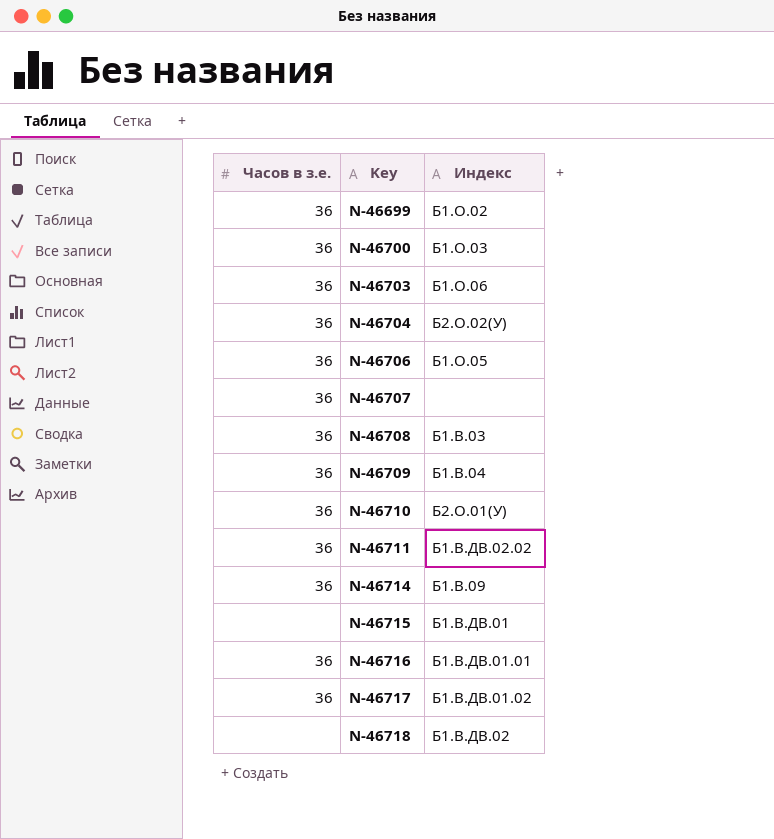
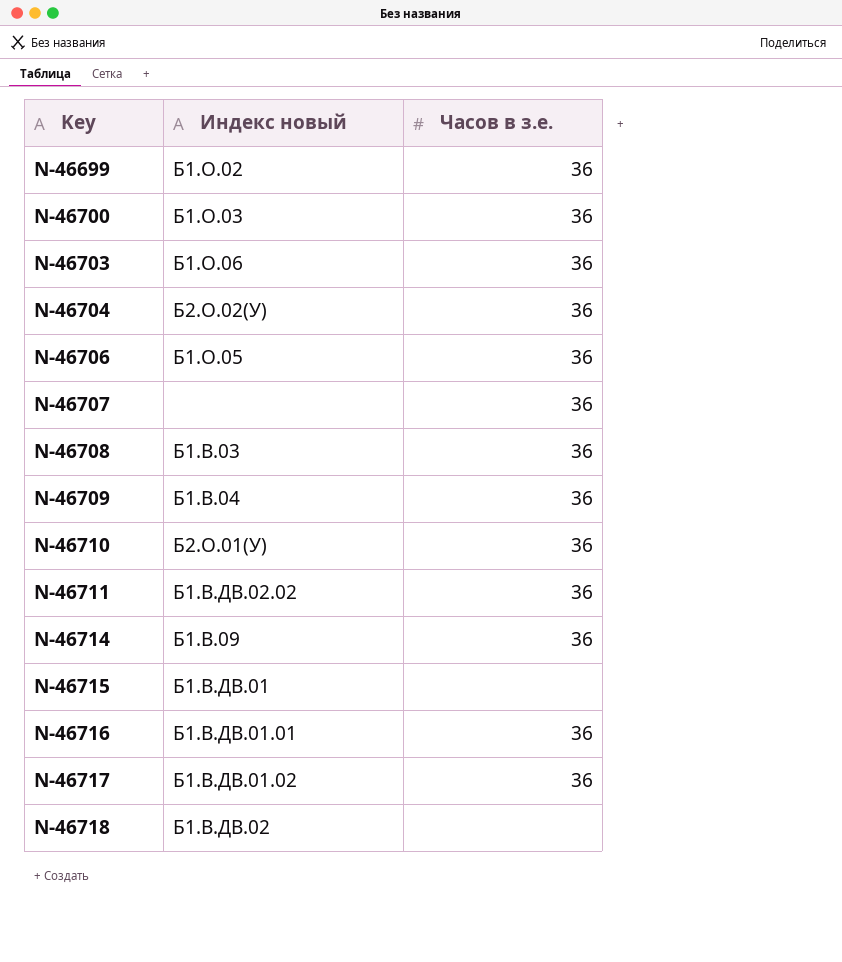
column name: Индекс -> Индекс новый
column Часов в з.е. | position: 1 -> 3

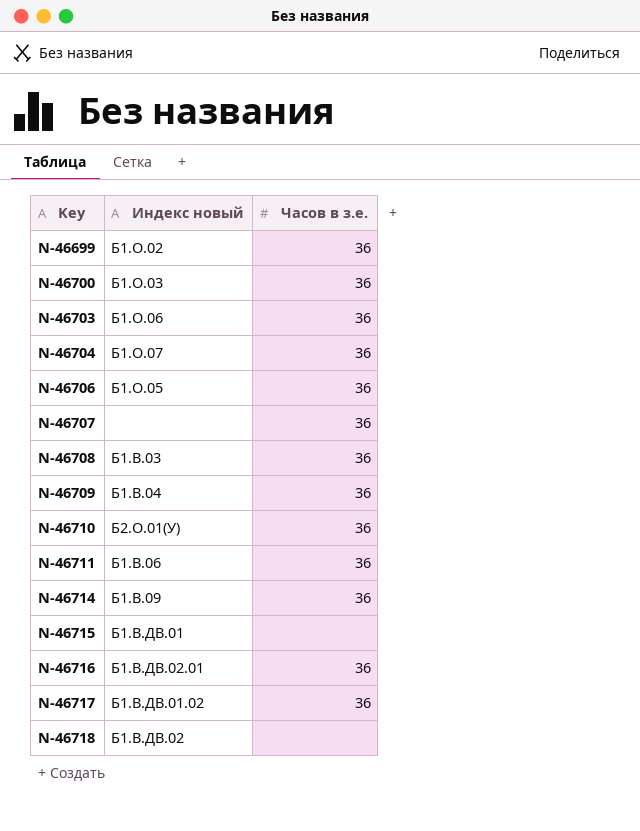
N-46704 | Индекс новый: Б2.О.02(У) -> Б1.О.07
N-46711 | Индекс новый: Б1.В.ДВ.02.02 -> Б1.В.06
N-46716 | Индекс новый: Б1.В.ДВ.01.01 -> Б1.В.ДВ.02.01

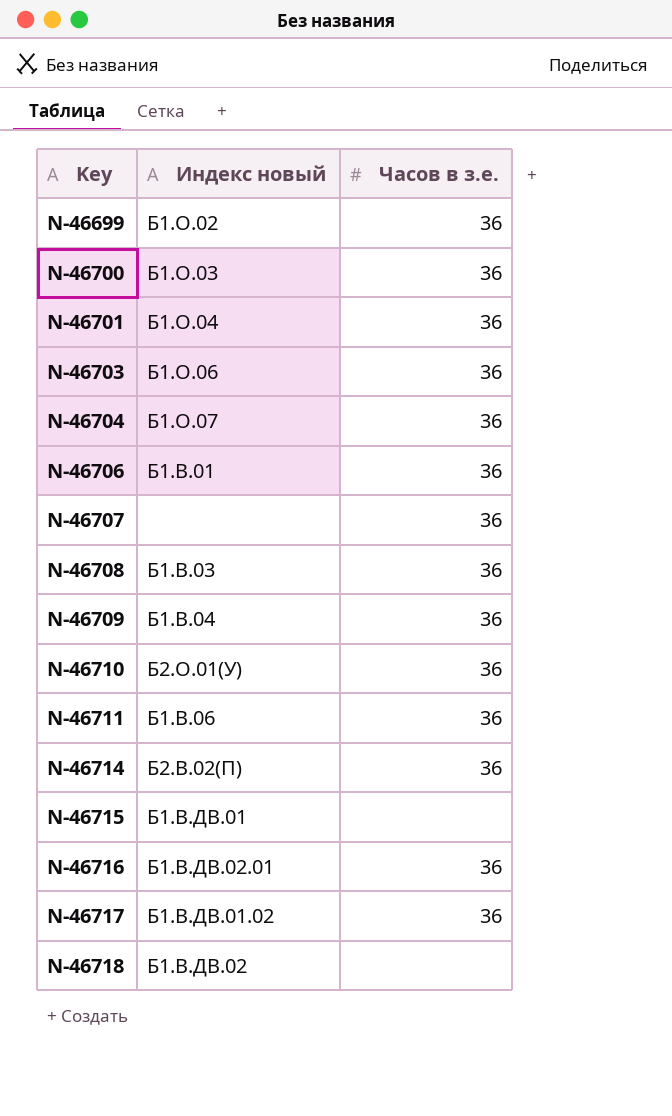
row N-46701: none -> Б1.О.04 | 36
N-46706 | Индекс новый: Б1.О.05 -> Б1.В.01
N-46714 | Индекс новый: Б1.В.09 -> Б2.В.02(П)

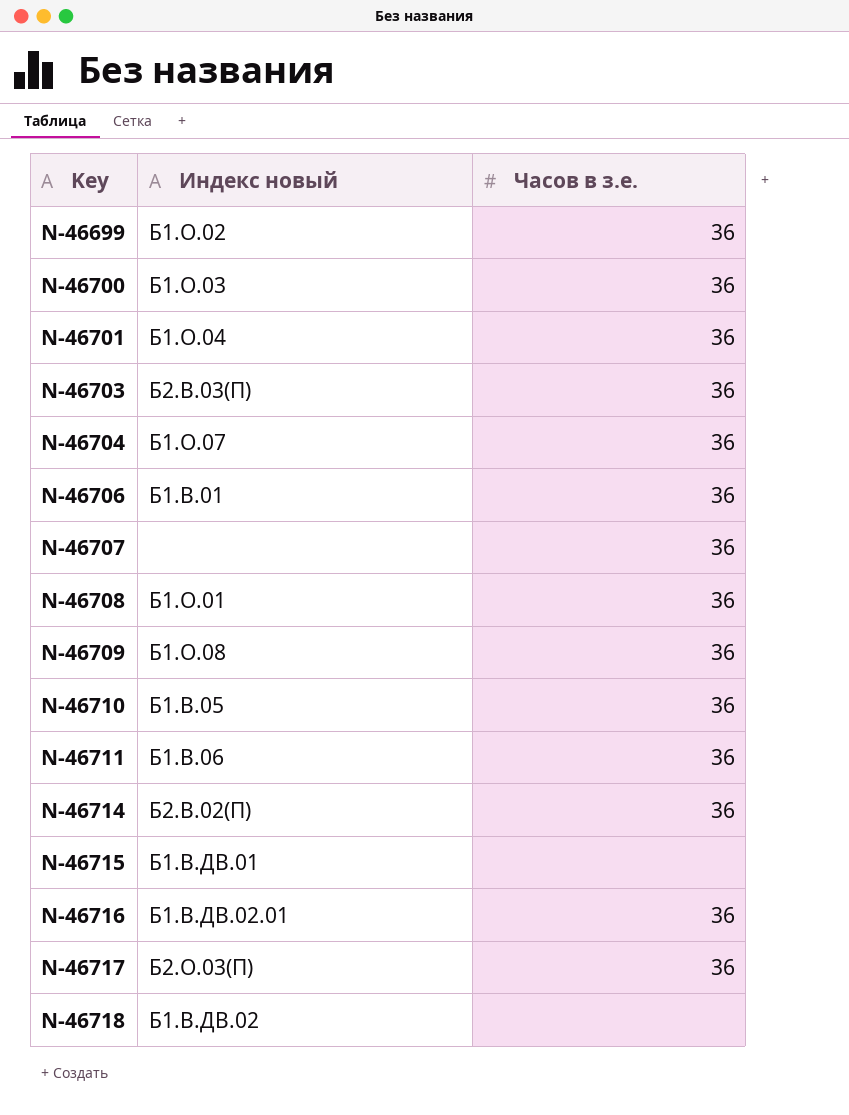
N-46703 | Индекс новый: Б1.О.06 -> Б2.В.03(П)
N-46708 | Индекс новый: Б1.В.03 -> Б1.О.01
N-46709 | Индекс новый: Б1.В.04 -> Б1.О.08
N-46710 | Индекс новый: Б2.О.01(У) -> Б1.В.05
N-46717 | Индекс новый: Б1.В.ДВ.01.02 -> Б2.О.03(П)

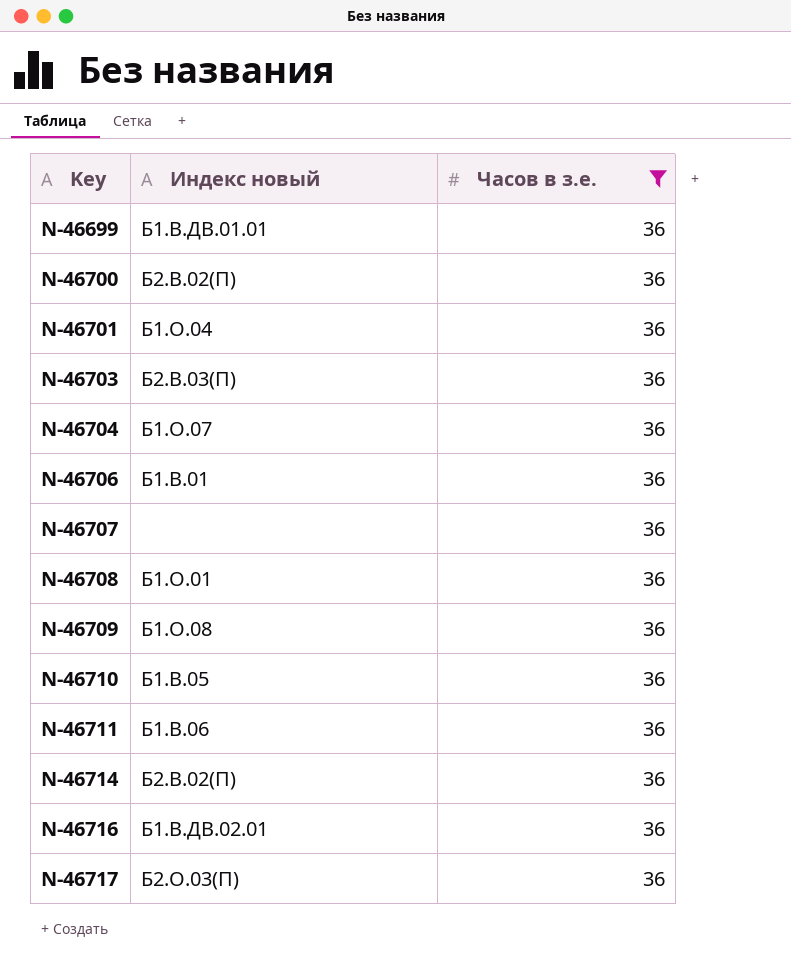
filter: none -> Часов в з.е. = 36
N-46699 | Индекс новый: Б1.О.02 -> Б1.В.ДВ.01.01
N-46700 | Индекс новый: Б1.О.03 -> Б2.В.02(П)

